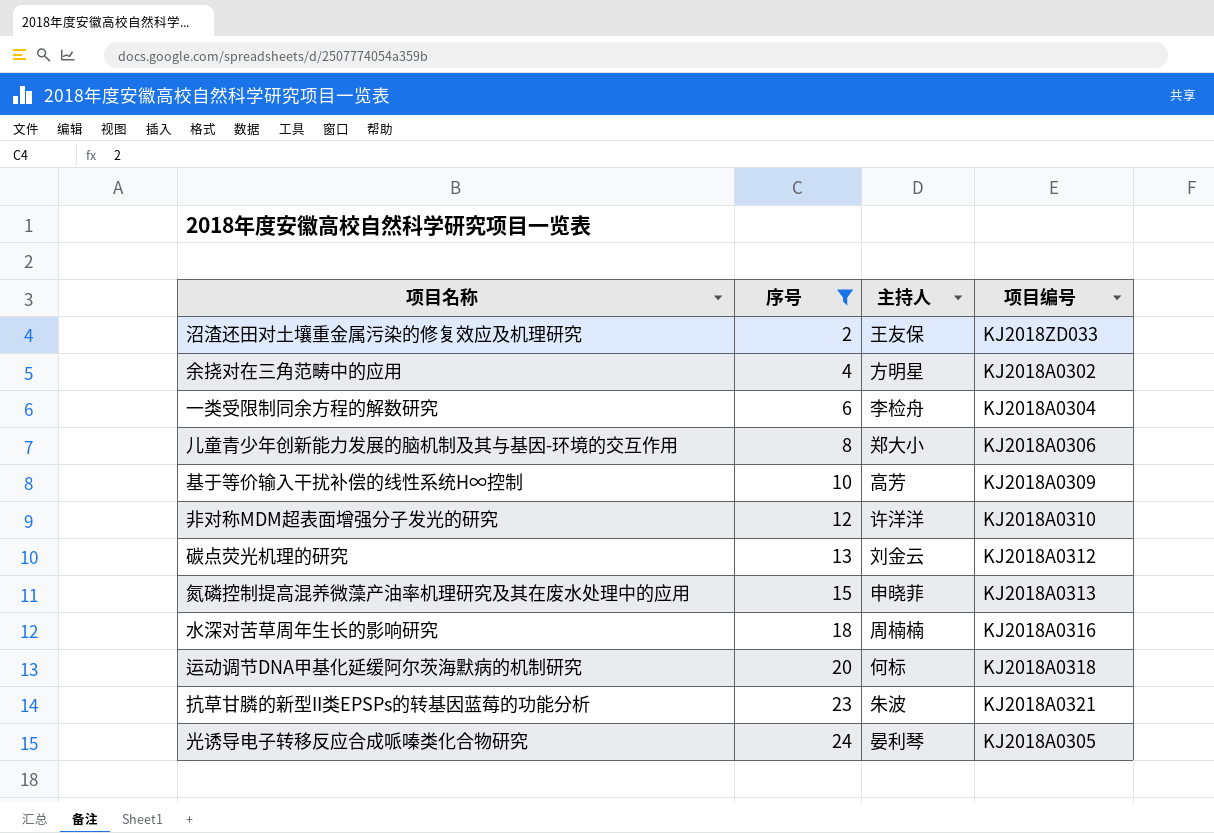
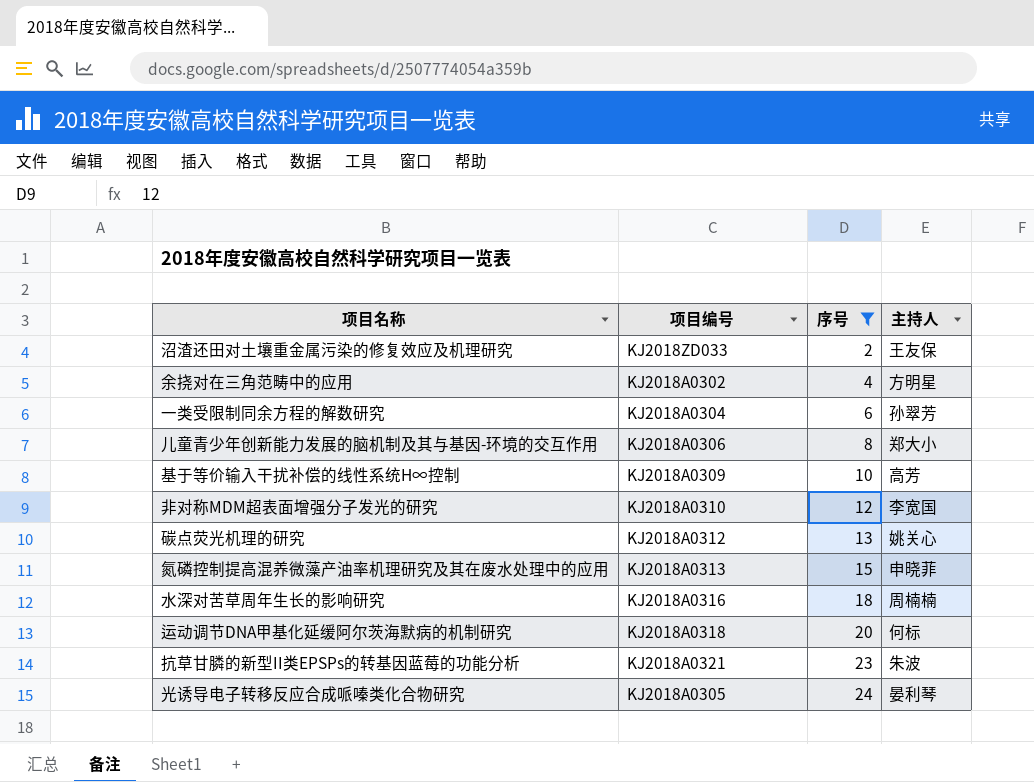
column 项目编号 | position: 4 -> 2
一类受限制同余方程的解数研究 | 主持人: 李检舟 -> 孙翠芳
非对称MDM超表面增强分子发光的研究 | 主持人: 许洋洋 -> 李宽国
碳点荧光机理的研究 | 主持人: 刘金云 -> 姚关心

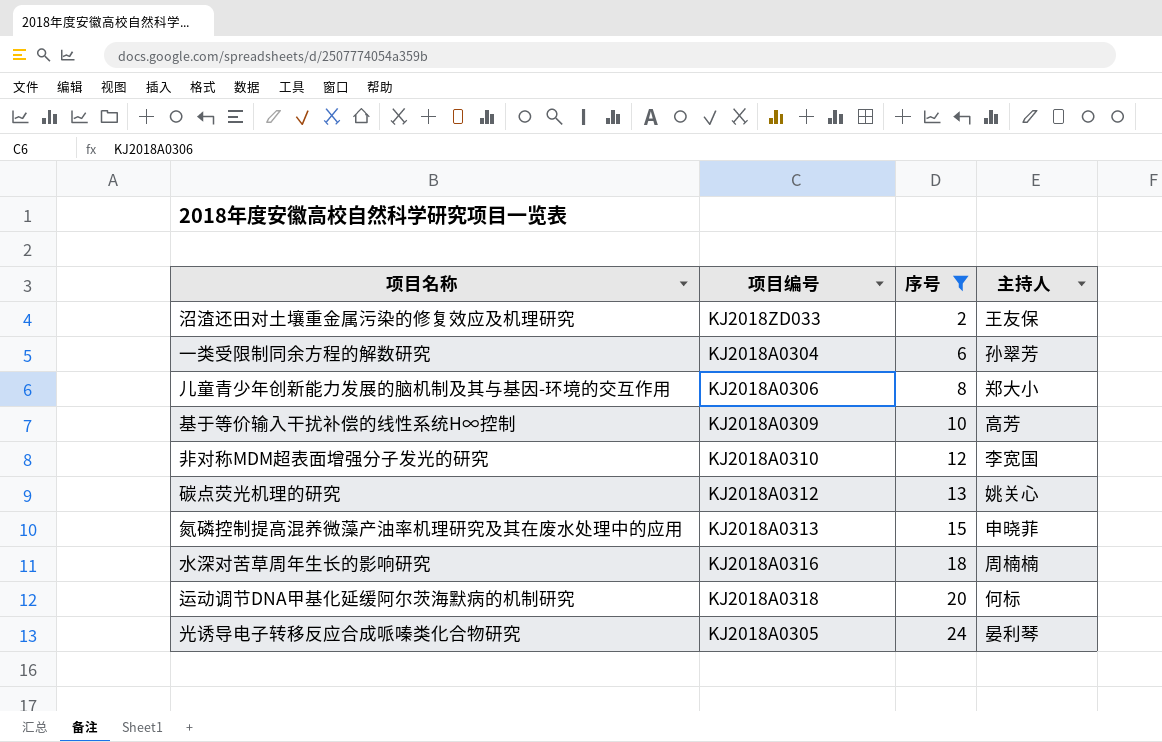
row 余挠对在三角范畴中的应用: KJ2018A0302 | 4 | 方明星 -> none
row 抗草甘膦的新型II类EPSPs的转基因蓝莓的功能分析: KJ2018A0321 | 23 | 朱波 -> none

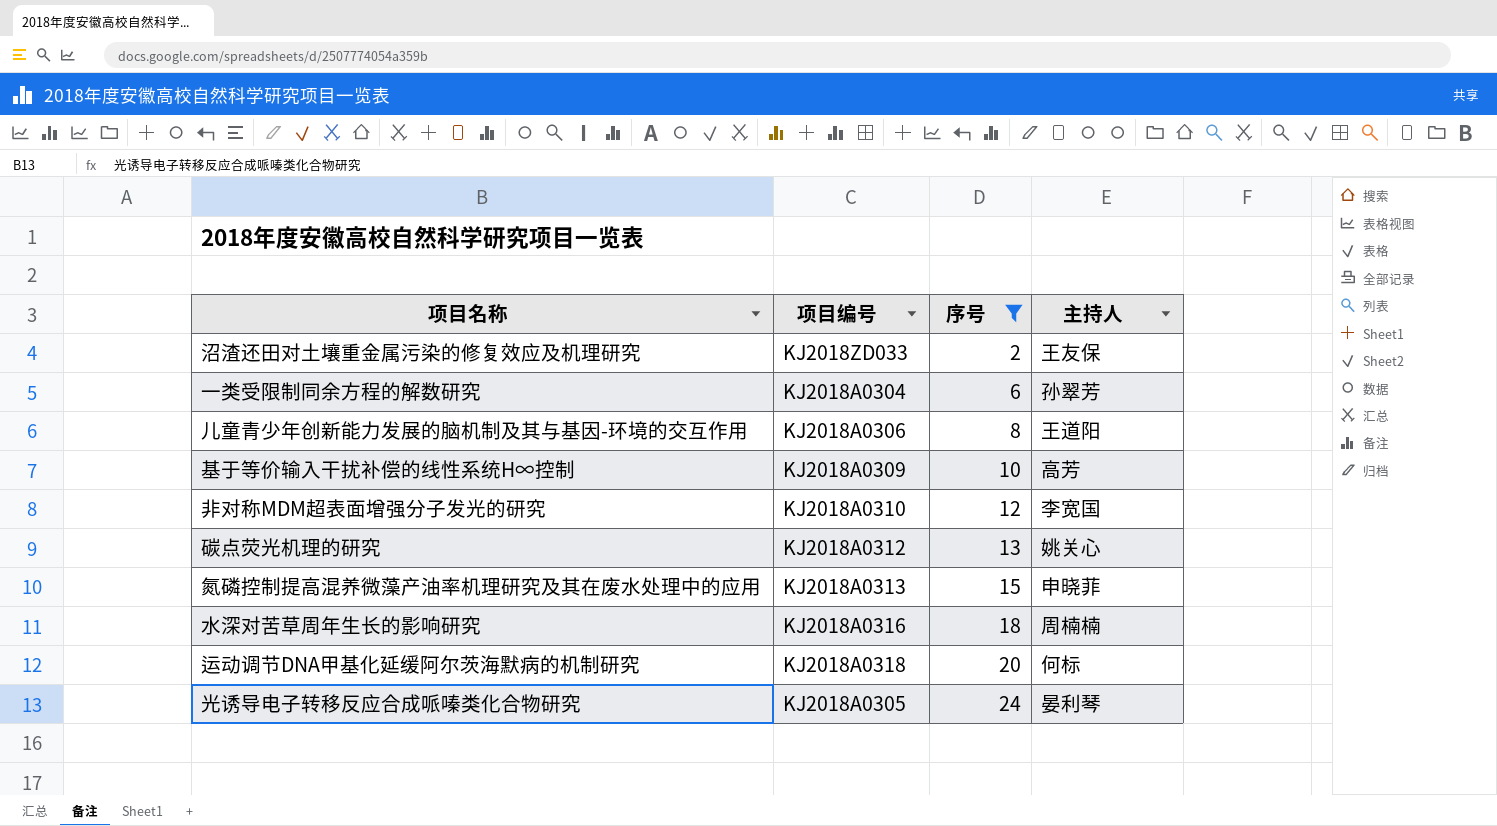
儿童青少年创新能力发展的脑机制及其与基因-环境的交互作用 | 主持人: 郑大小 -> 王道阳

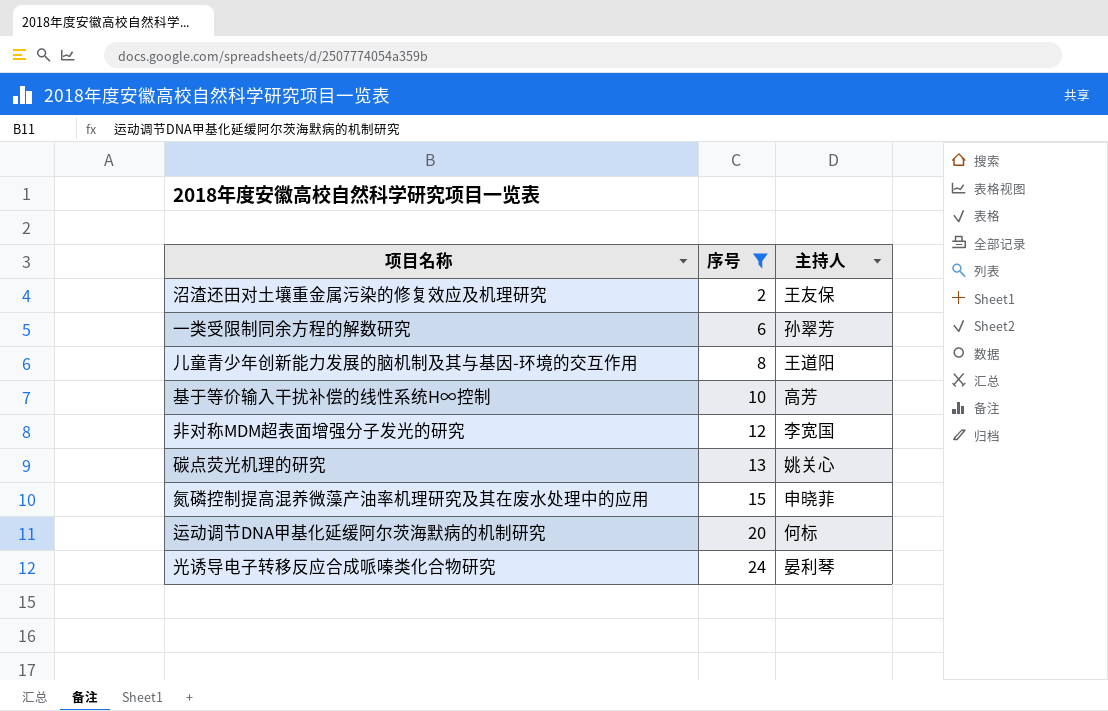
column 项目编号 | position: 2 -> none
row 水深对苦草周年生长的影响研究: KJ2018A0316 | 18 | 周楠楠 -> none

